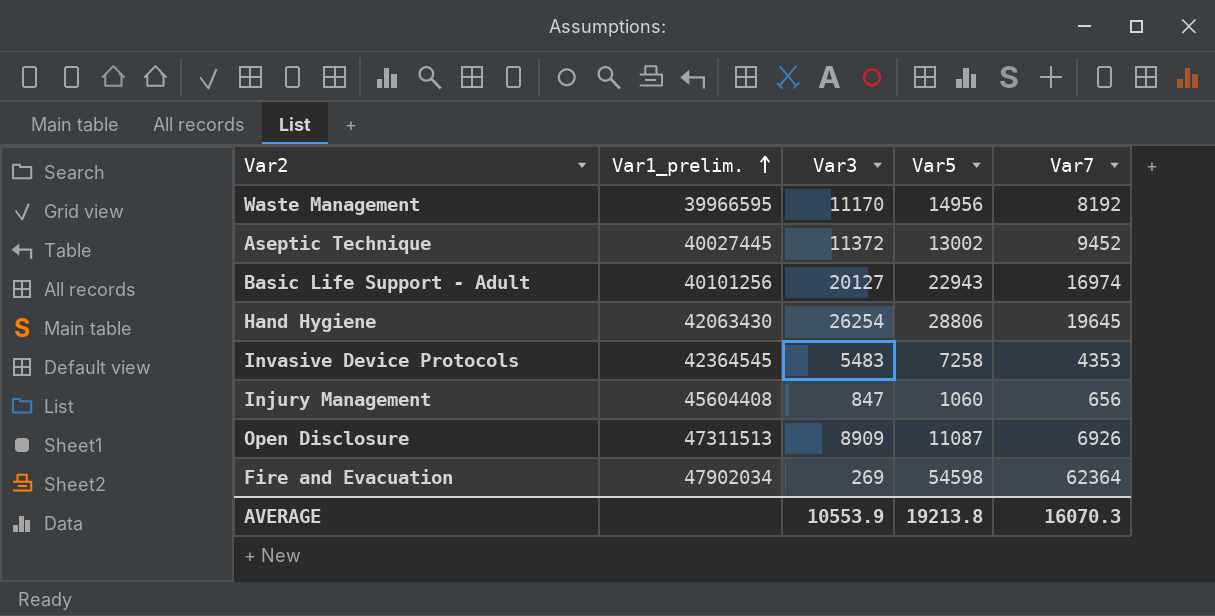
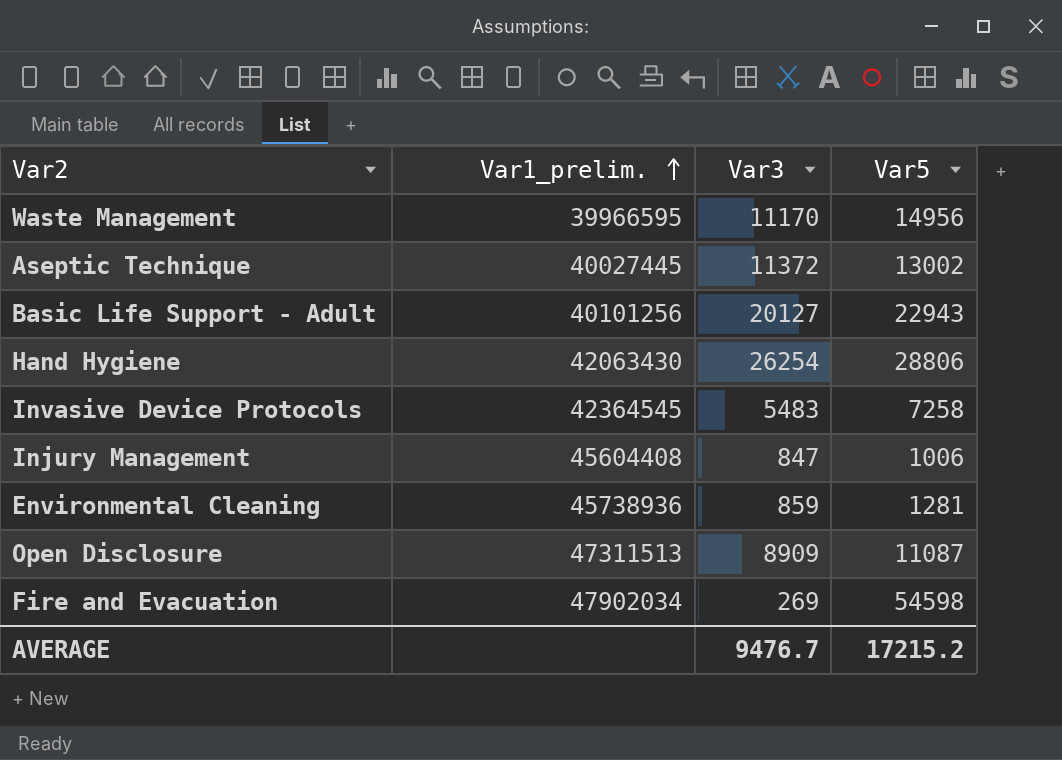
column Var7 | position: 5 -> none
Injury Management | Var5: 1060 -> 1006
row Environmental Cleaning: none -> 45738936 | 859 | 1281
AVERAGE | Var3: 10553.9 -> 9476.7
AVERAGE | Var5: 19213.8 -> 17215.2

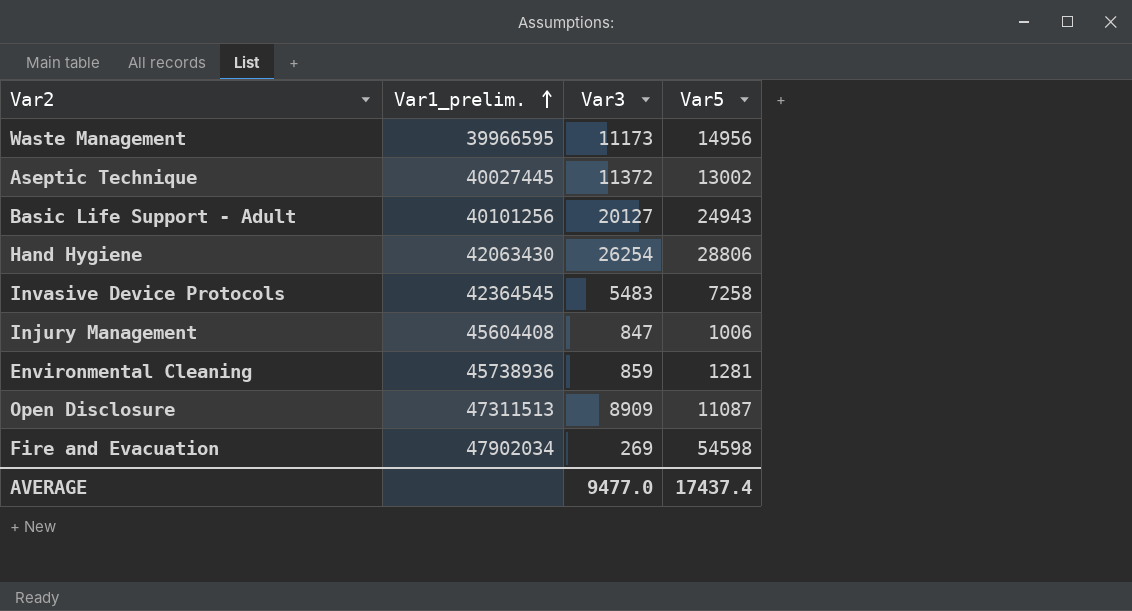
Waste Management | Var3: 11170 -> 11173
Basic Life Support - Adult | Var5: 22943 -> 24943
AVERAGE | Var3: 9476.7 -> 9477.0
AVERAGE | Var5: 17215.2 -> 17437.4

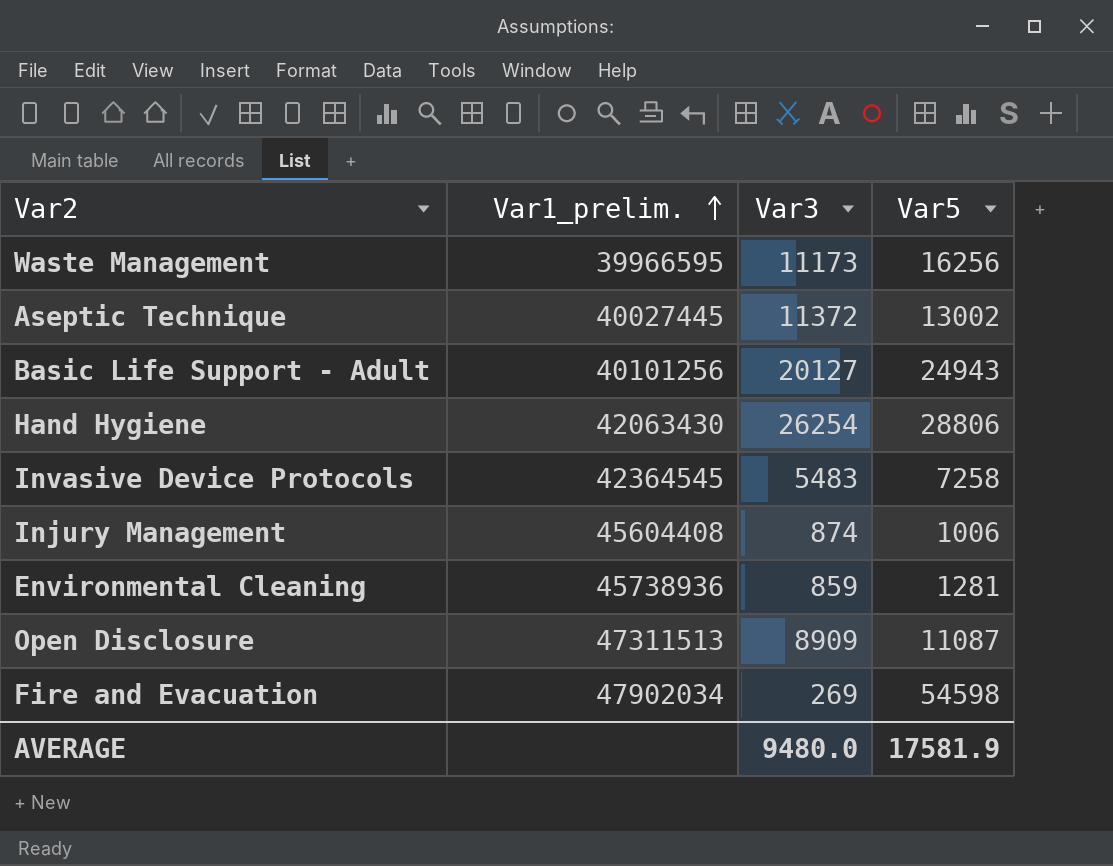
Waste Management | Var5: 14956 -> 16256
Injury Management | Var3: 847 -> 874
AVERAGE | Var3: 9477.0 -> 9480.0
AVERAGE | Var5: 17437.4 -> 17581.9

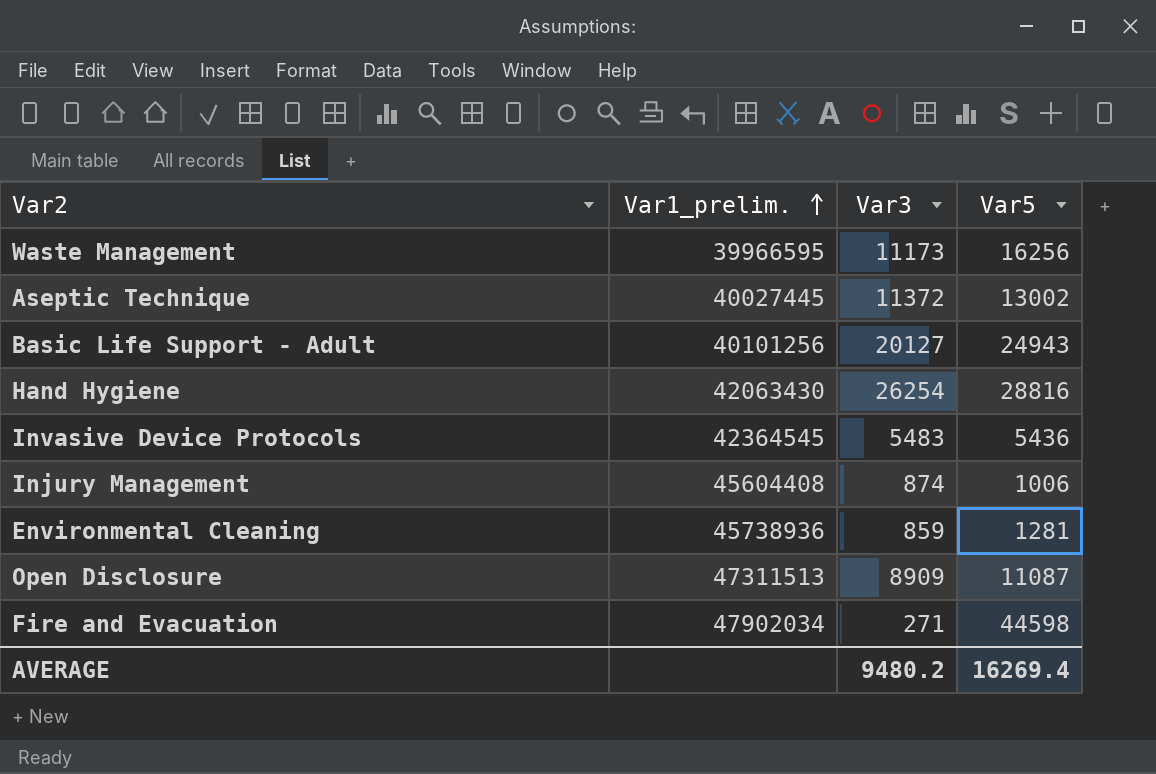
Hand Hygiene | Var5: 28806 -> 28816
Invasive Device Protocols | Var5: 7258 -> 5436
Fire and Evacuation | Var3: 269 -> 271
Fire and Evacuation | Var5: 54598 -> 44598
AVERAGE | Var3: 9480.0 -> 9480.2
AVERAGE | Var5: 17581.9 -> 16269.4

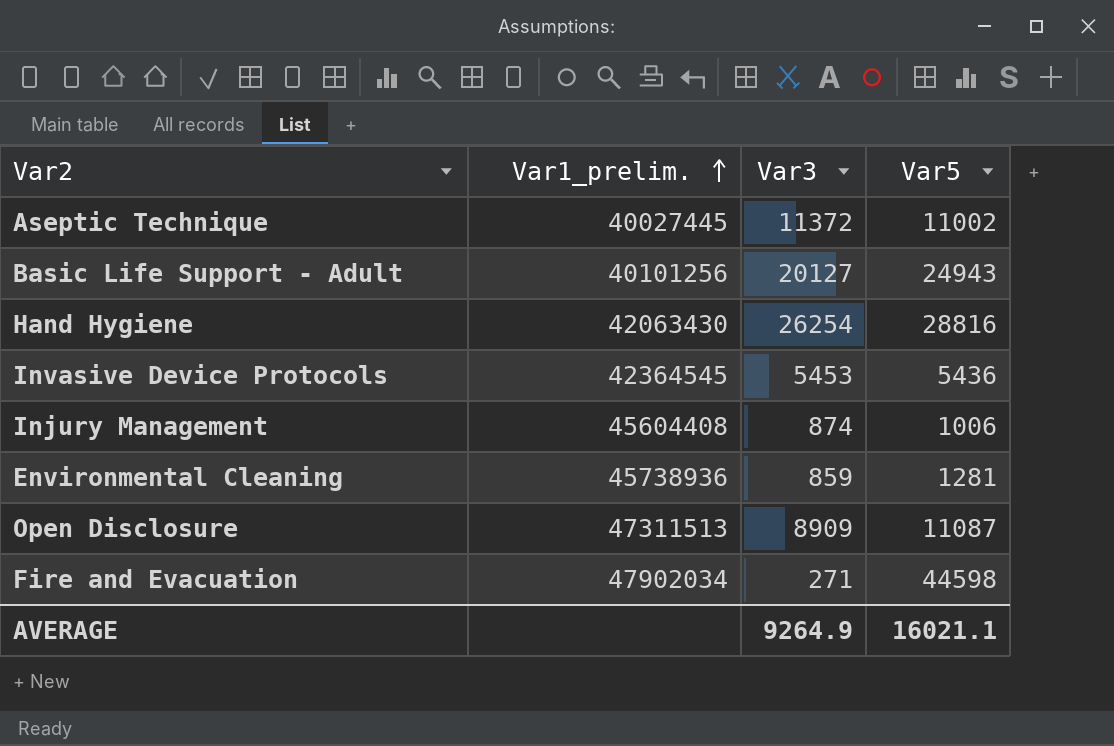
row Waste Management: 39966595 | 11173 | 16256 -> none
Aseptic Technique | Var5: 13002 -> 11002
Invasive Device Protocols | Var3: 5483 -> 5453
AVERAGE | Var3: 9480.2 -> 9264.9
AVERAGE | Var5: 16269.4 -> 16021.1

